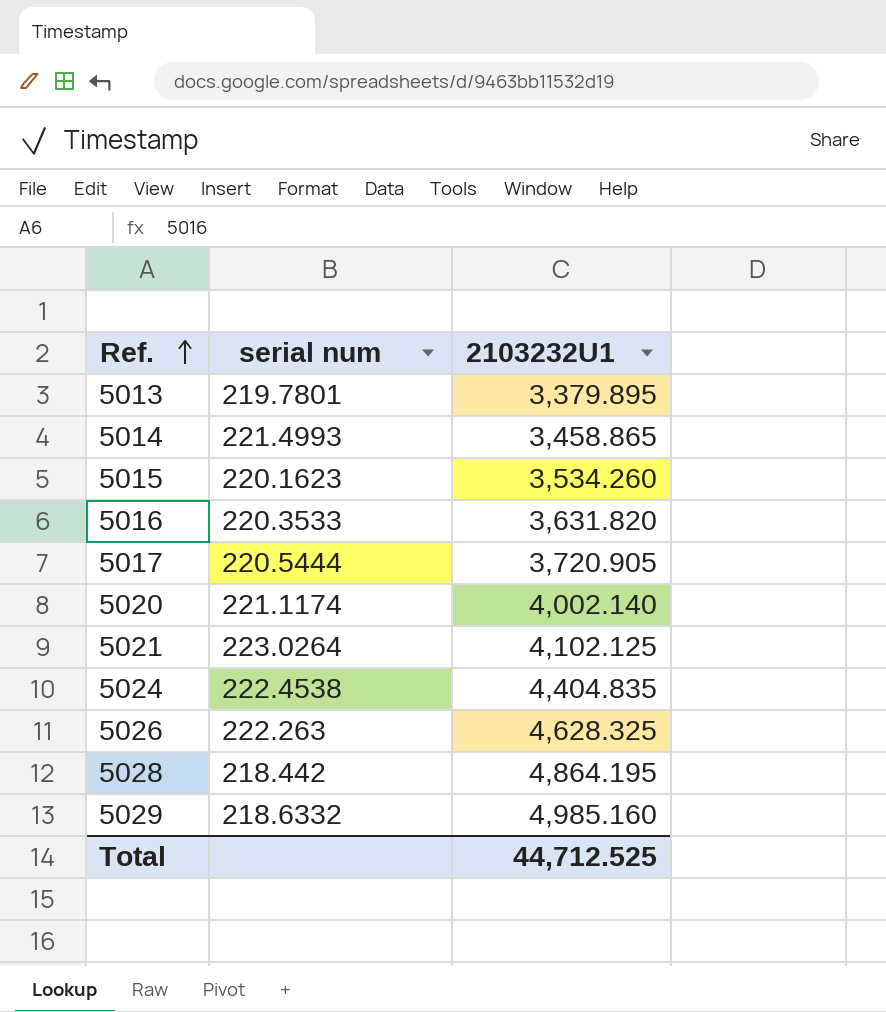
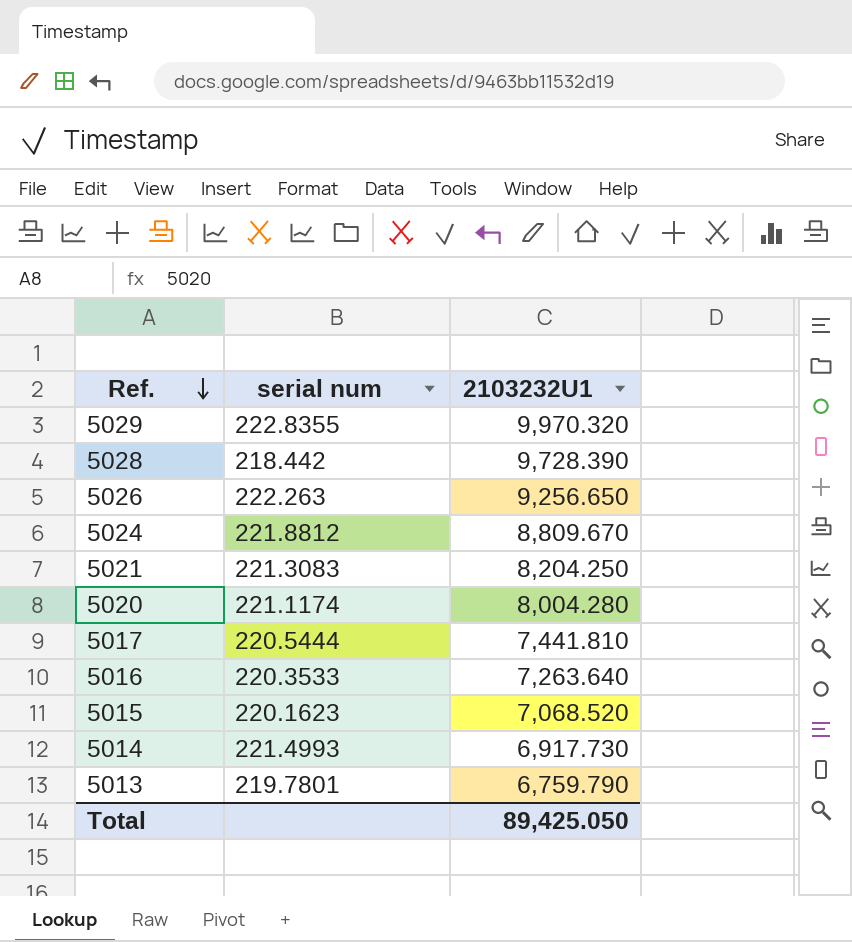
row order: Ref. ascending -> Ref. descending
5029 | serial num: 218.6332 -> 222.8355
5029 | 2103232U1: 4,985.160 -> 9,970.320
5028 | 2103232U1: 4,864.195 -> 9,728.390
5026 | 2103232U1: 4,628.325 -> 9,256.650
5024 | serial num: 222.4538 -> 221.8812
5024 | 2103232U1: 4,404.835 -> 8,809.670
5021 | serial num: 223.0264 -> 221.3083
5021 | 2103232U1: 4,102.125 -> 8,204.250
5020 | 2103232U1: 4,002.140 -> 8,004.280
5017 | 2103232U1: 3,720.905 -> 7,441.810
5016 | 2103232U1: 3,631.820 -> 7,263.640
5015 | 2103232U1: 3,534.260 -> 7,068.520
5014 | 2103232U1: 3,458.865 -> 6,917.730
5013 | 2103232U1: 3,379.895 -> 6,759.790
Total | 2103232U1: 44,712.525 -> 89,425.050

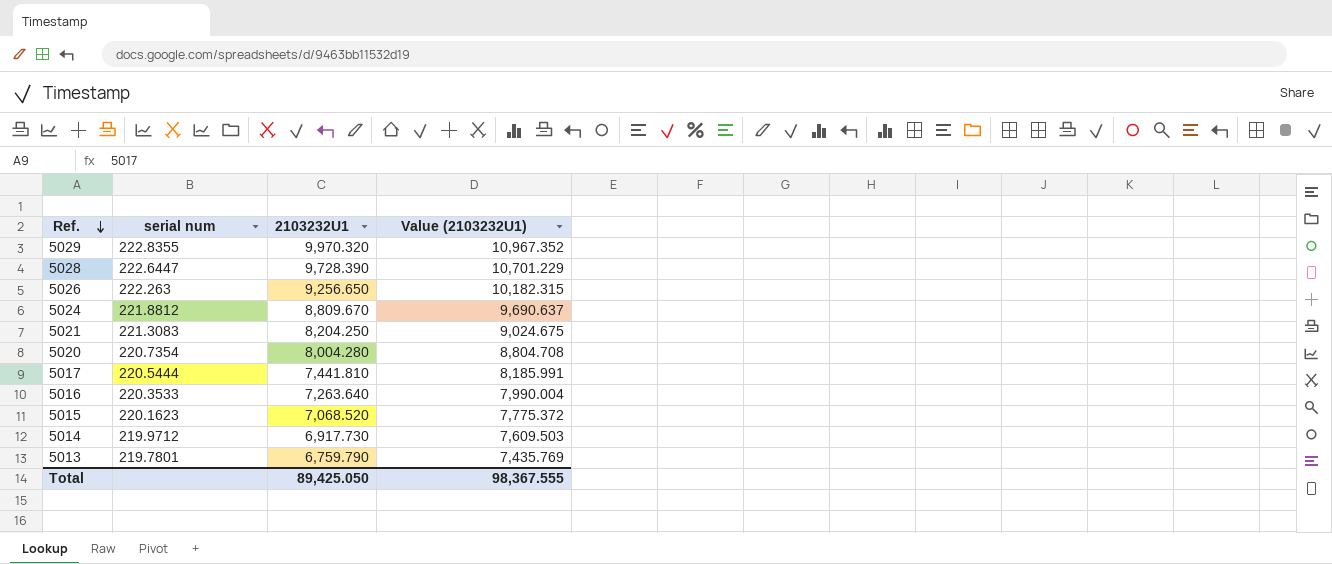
column Value (2103232U1) | formula: none -> [2103232U1] * 1.1
5028 | serial num: 218.442 -> 222.6447
5020 | serial num: 221.1174 -> 220.7354
5014 | serial num: 221.4993 -> 219.9712

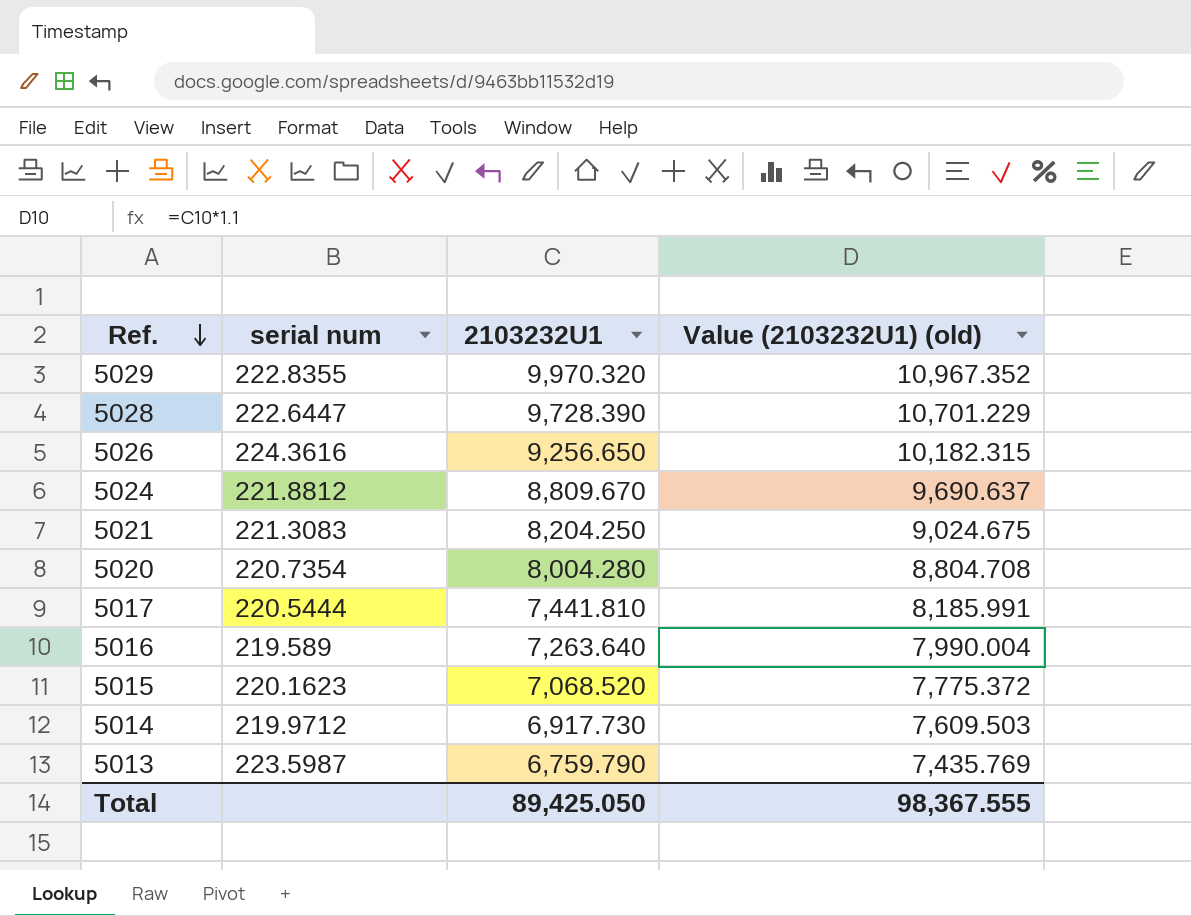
column name: Value (2103232U1) -> Value (2103232U1) (old)
5026 | serial num: 222.263 -> 224.3616
5016 | serial num: 220.3533 -> 219.589
5013 | serial num: 219.7801 -> 223.5987

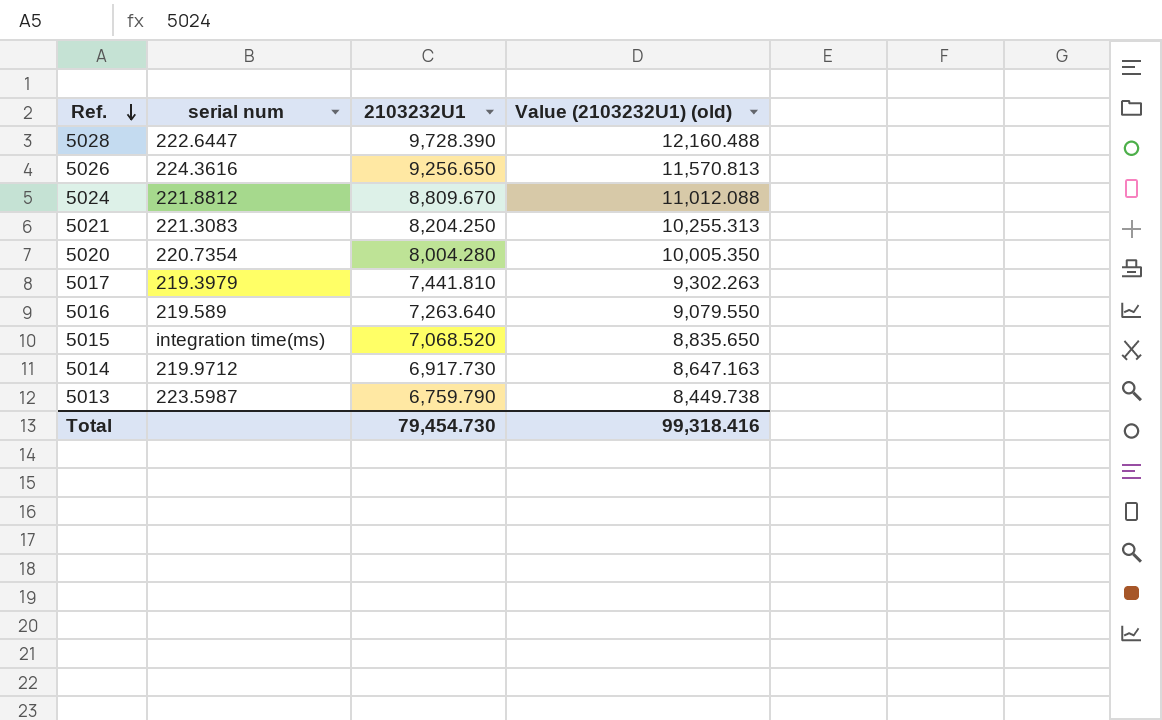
column Value (2103232U1) (old) | formula: [2103232U1] * 1.1 -> [2103232U1] * 1.25
row 5029: 222.8355 | 9,970.320 | 10,967.352 -> none
5017 | serial num: 220.5444 -> 219.3979
5015 | serial num: 220.1623 -> integration time(ms)
Total | 2103232U1: 89,425.050 -> 79,454.730
Total | Value (2103232U1) (old): 98,367.555 -> 99,318.416

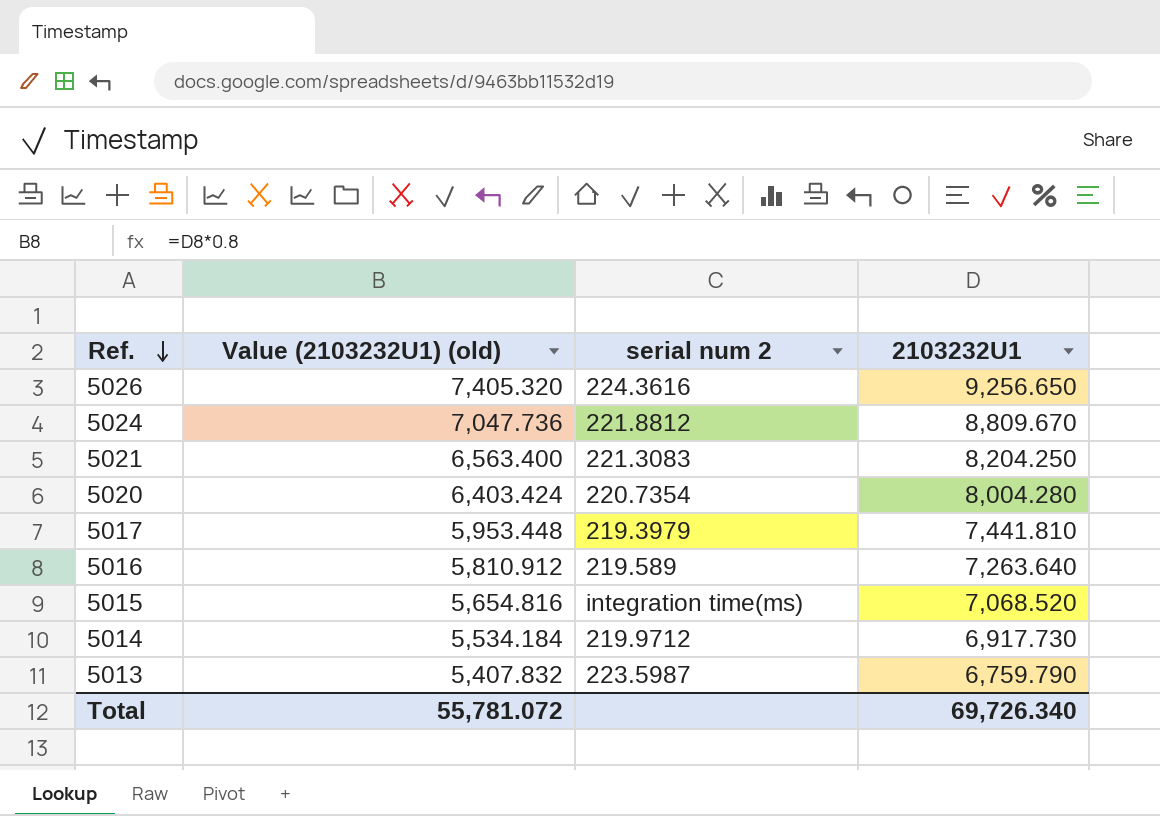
column Value (2103232U1) (old) | formula: [2103232U1] * 1.25 -> [2103232U1] * 0.8
column Value (2103232U1) (old) | position: 4 -> 2
column name: serial num -> serial num 2
row 5028: 222.6447 | 9,728.390 | 12,160.488 -> none
Total | Value (2103232U1) (old): 99,318.416 -> 55,781.072
Total | 2103232U1: 79,454.730 -> 69,726.340

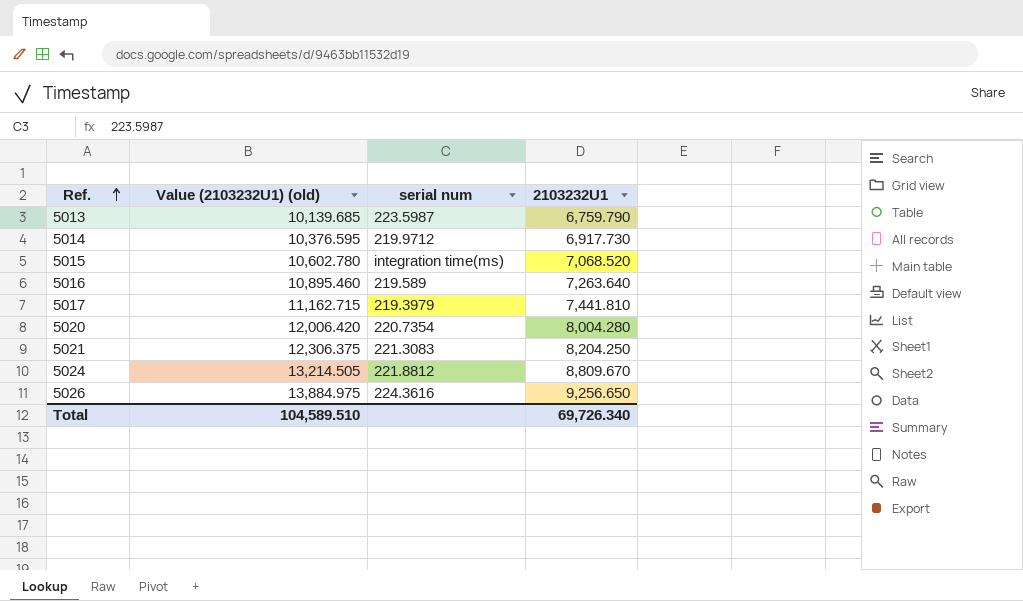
row order: Ref. descending -> Ref. ascending
column Value (2103232U1) (old) | formula: [2103232U1] * 0.8 -> [2103232U1] * 1.5
column name: serial num 2 -> serial num
Total | Value (2103232U1) (old): 55,781.072 -> 104,589.510

